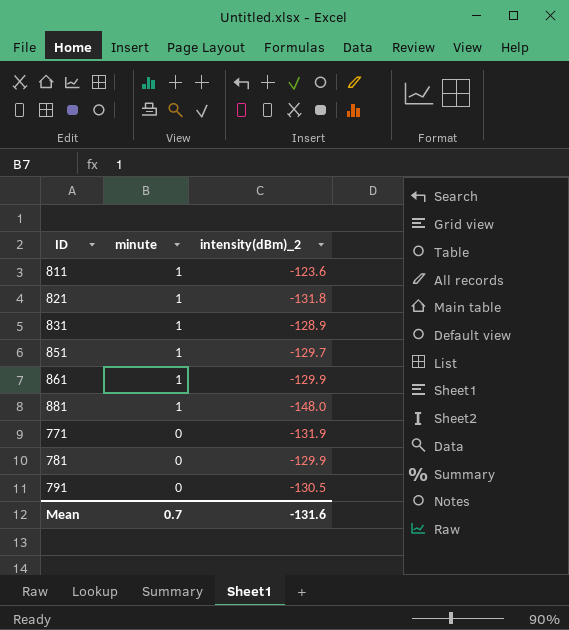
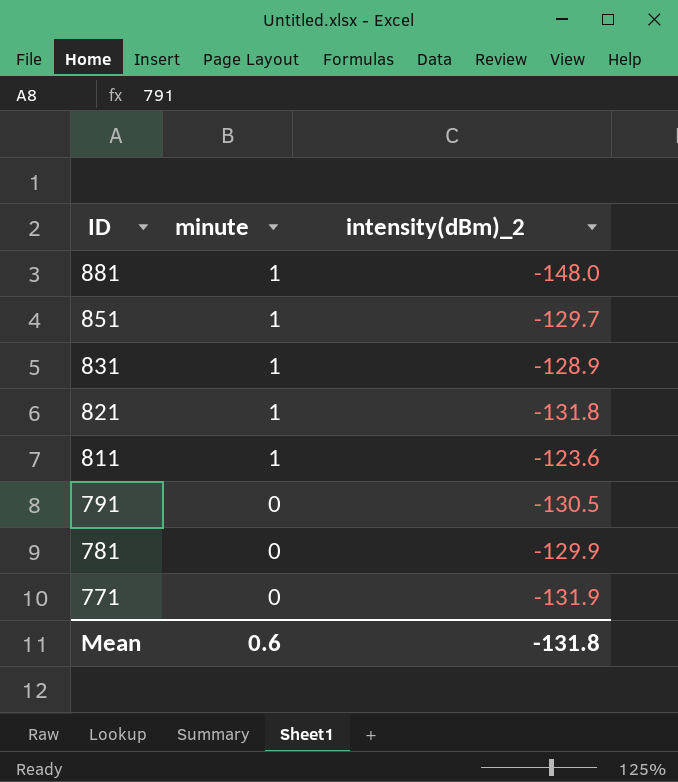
row order: minute descending -> ID descending
row 861: 1 | -129.9 -> none
Mean | minute: 0.7 -> 0.6
Mean | intensity(dBm)_2: -131.6 -> -131.8

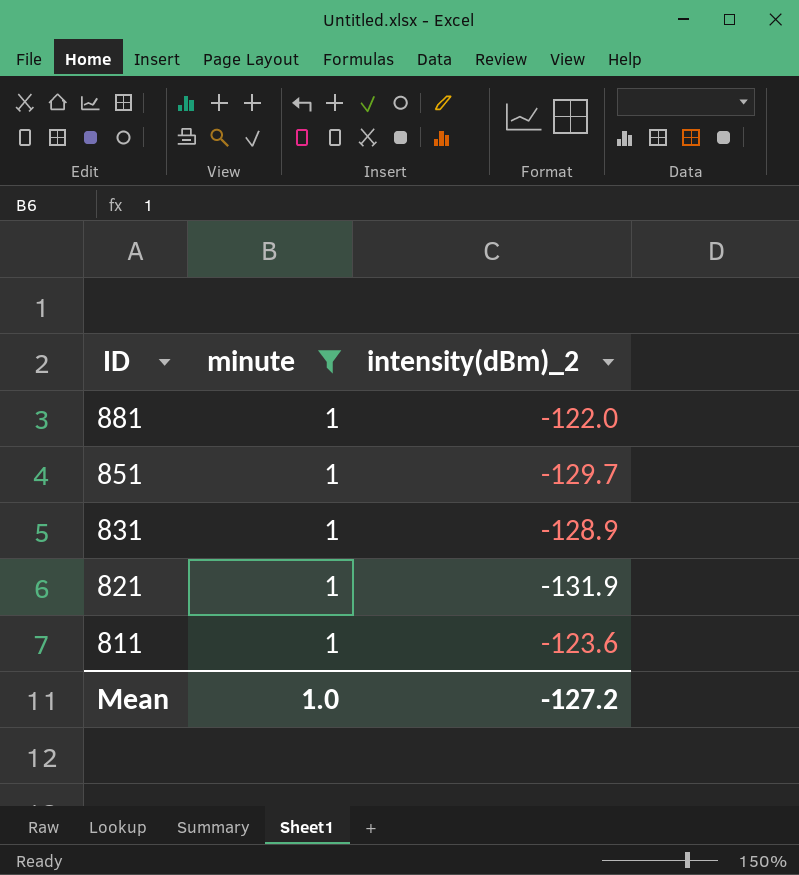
filter: none -> minute = 1
881 | intensity(dBm)_2: -148.0 -> -122.0
821 | intensity(dBm)_2: -131.8 -> -131.9
Mean | minute: 0.6 -> 1.0
Mean | intensity(dBm)_2: -131.8 -> -127.2

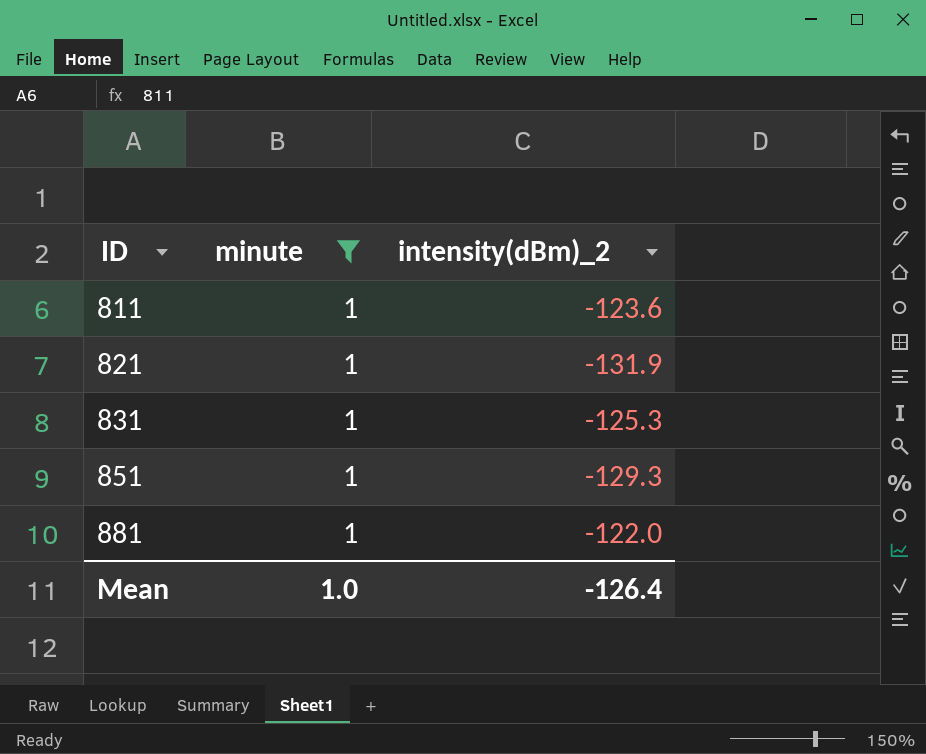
row order: ID descending -> ID ascending
831 | intensity(dBm)_2: -128.9 -> -125.3
851 | intensity(dBm)_2: -129.7 -> -129.3
Mean | intensity(dBm)_2: -127.2 -> -126.4

